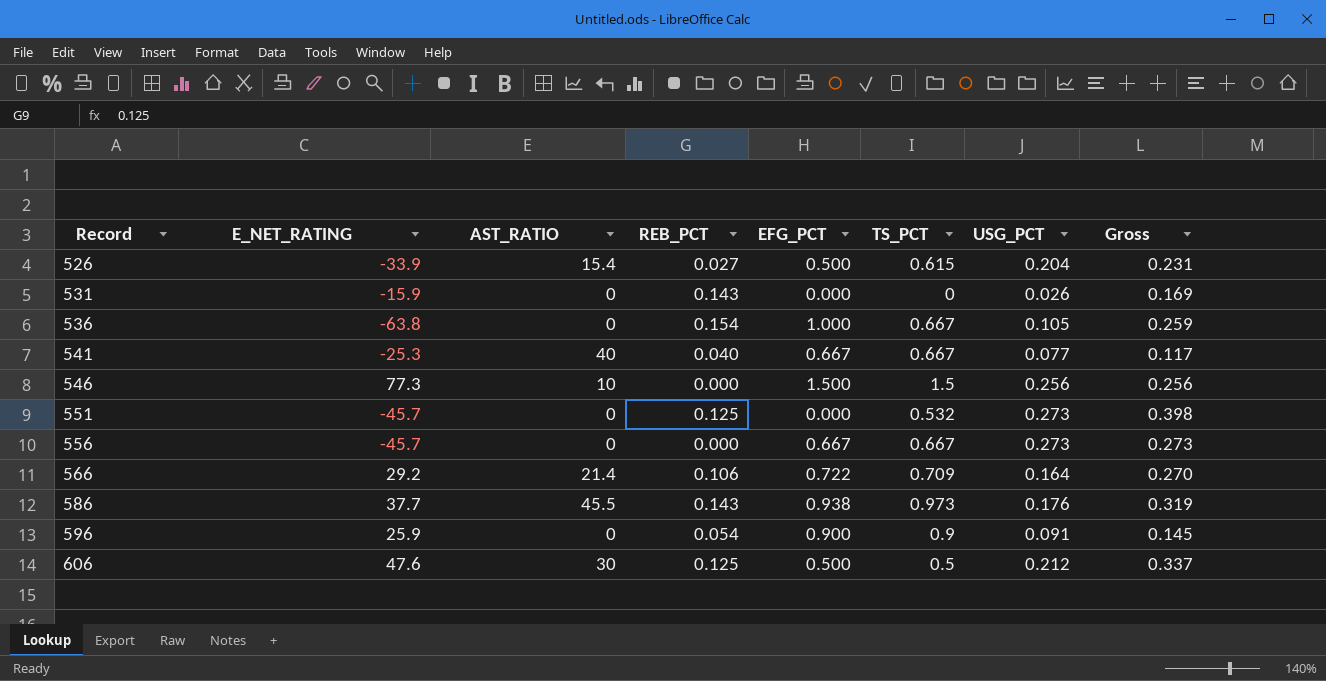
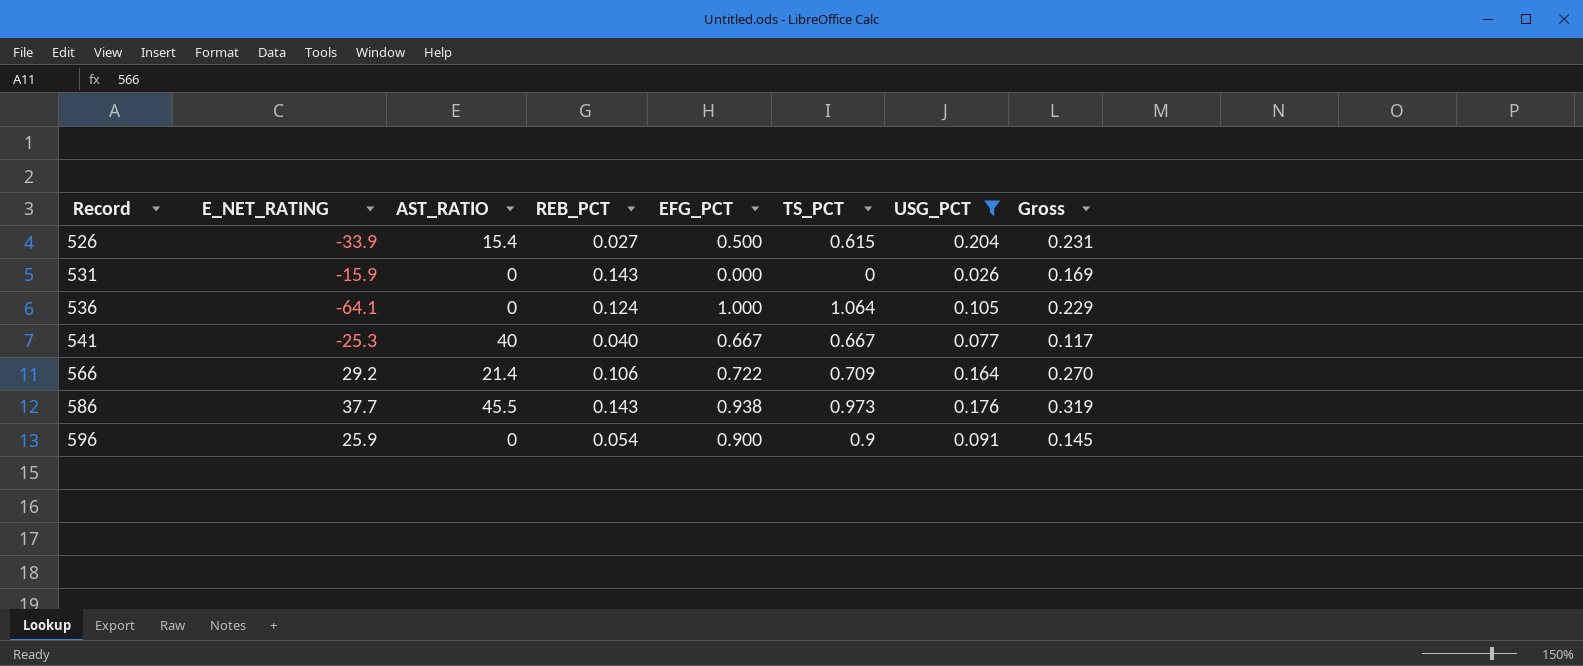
filter: none -> USG_PCT <= 0.204
536 | E_NET_RATING: -63.8 -> -64.1
536 | REB_PCT: 0.154 -> 0.124
536 | TS_PCT: 0.667 -> 1.064
536 | Gross: 0.259 -> 0.229

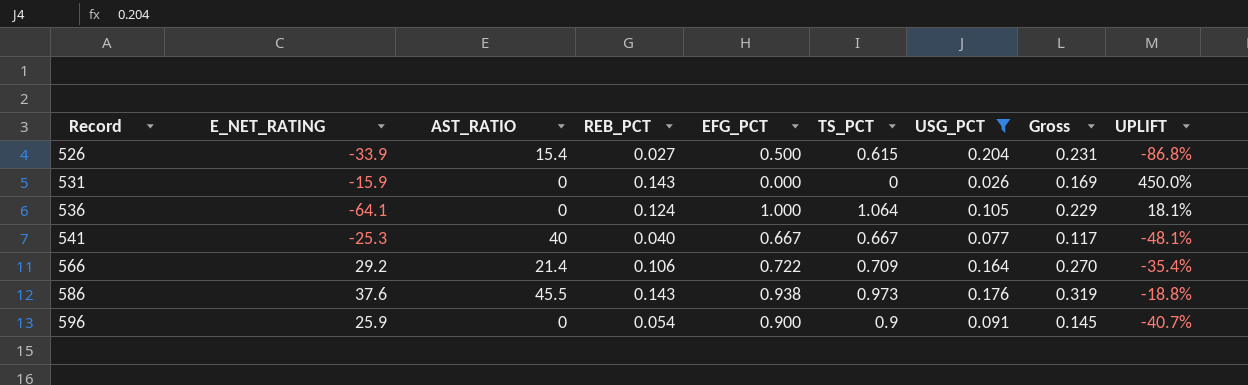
column UPLIFT | formula: none -> ([REB_PCT] - [USG_PCT]) / [USG_PCT]
586 | E_NET_RATING: 37.7 -> 37.6

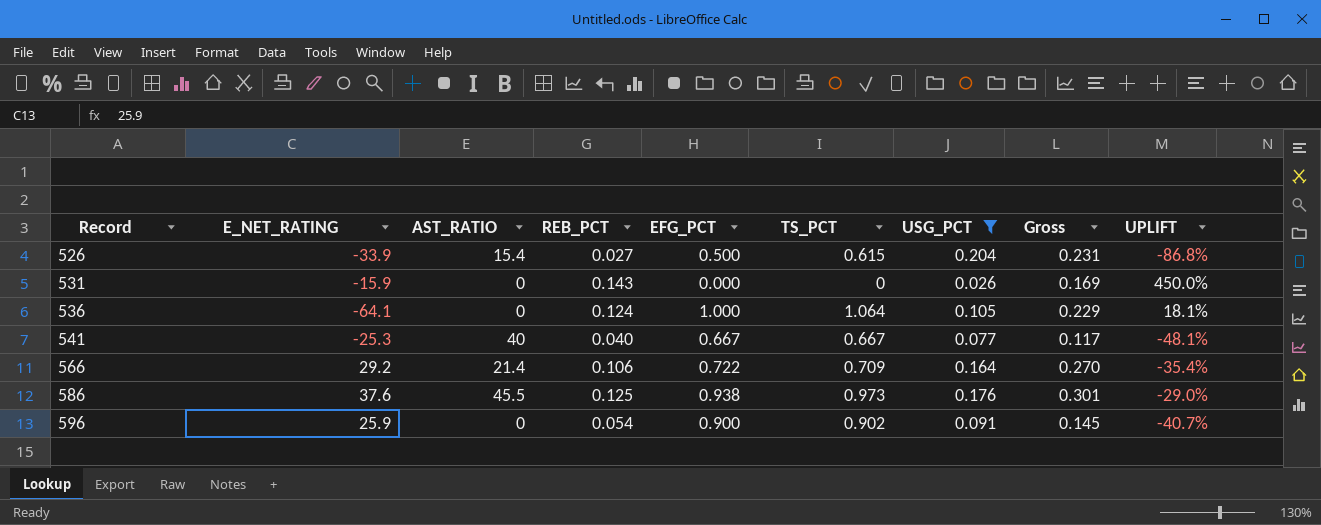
586 | REB_PCT: 0.143 -> 0.125
586 | Gross: 0.319 -> 0.301
586 | UPLIFT: -18.8% -> -29.0%
596 | TS_PCT: 0.9 -> 0.902

